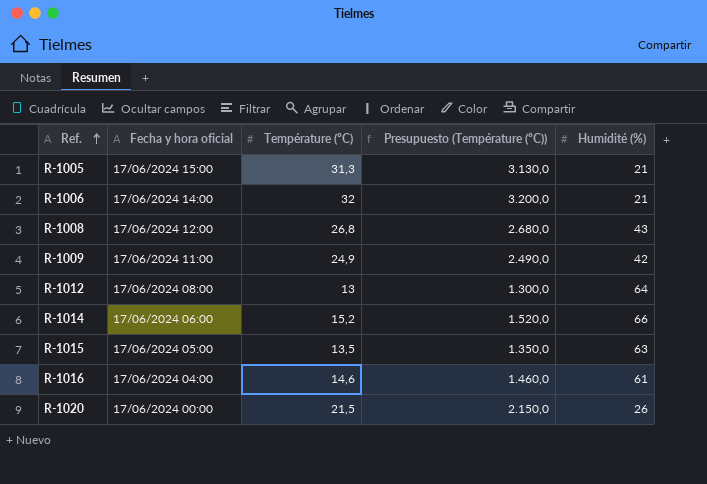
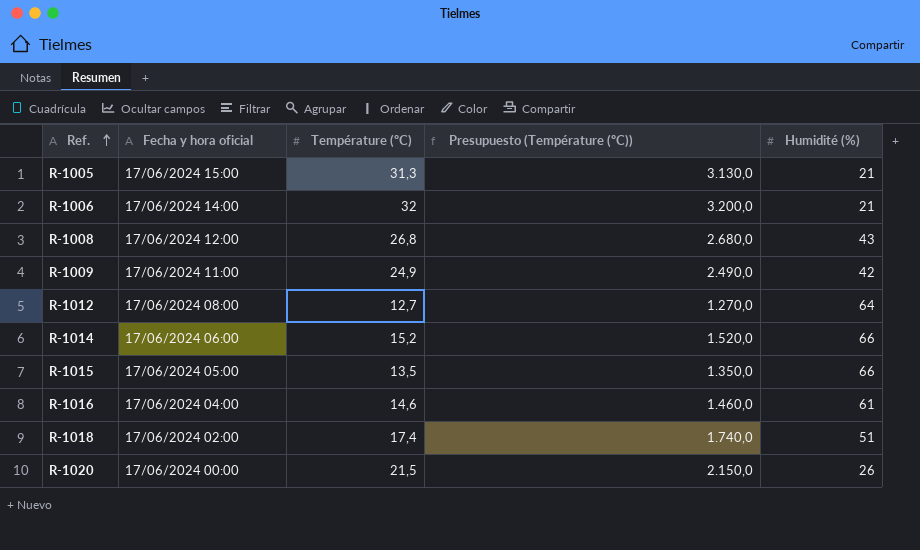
R-1012 | Température (ºC): 13 -> 12,7
R-1012 | Presupuesto (Température (ºC)): 1.300,0 -> 1.270,0
R-1015 | Humidité (%): 63 -> 66
row R-1018: none -> 17/06/2024 02:00 | 17,4 | 1.740,0 | 51

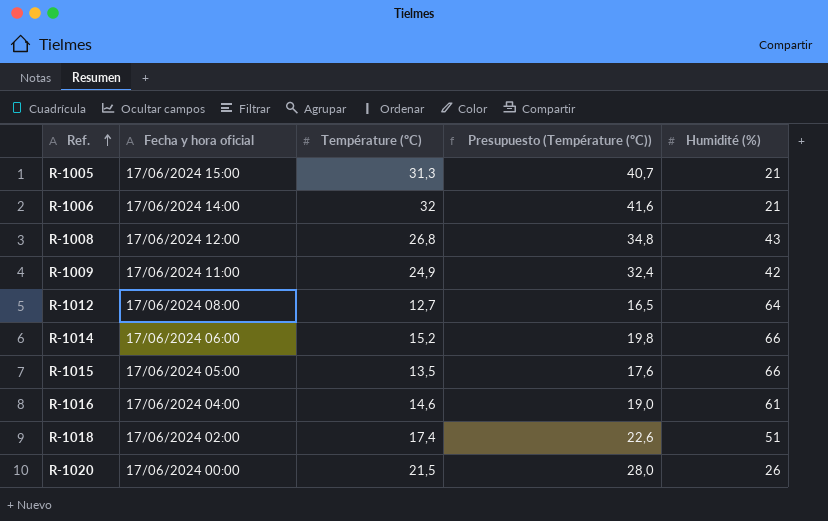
column Presupuesto (Température (ºC)) | formula: [Température (ºC)] * 100 -> [Température (ºC)] * 1,3

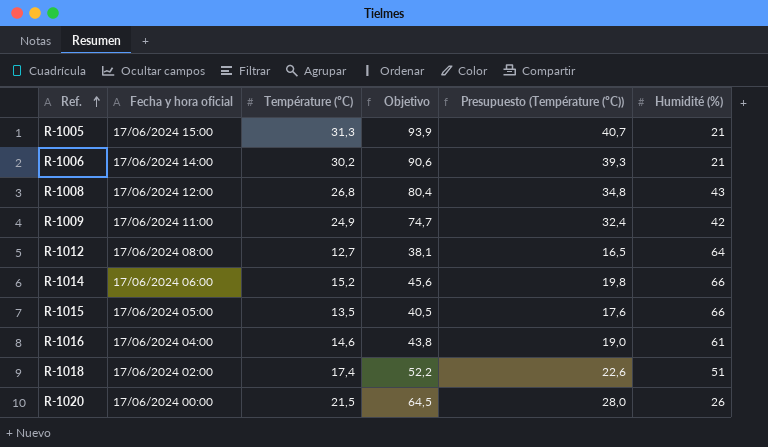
column Objetivo | formula: none -> [Température (ºC)] * 3
R-1006 | Température (ºC): 32 -> 30,2
R-1006 | Presupuesto (Température (ºC)): 41,6 -> 39,3

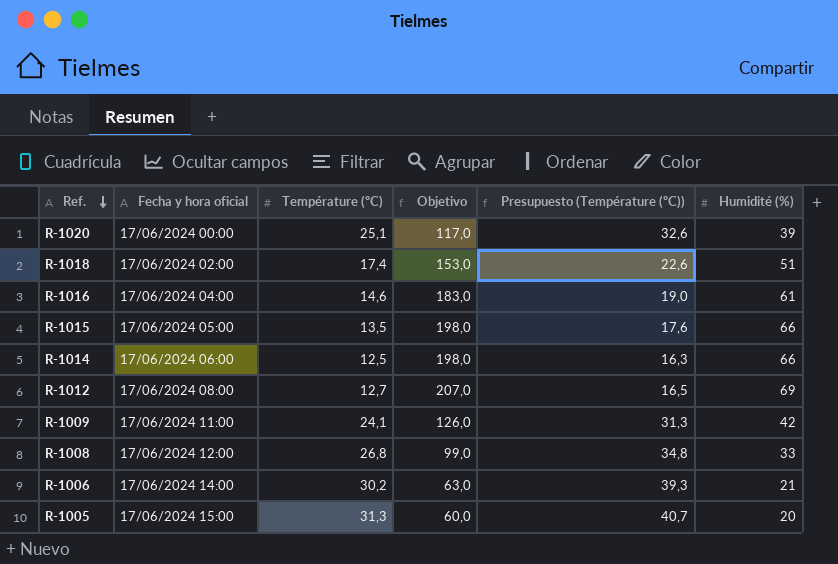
row order: Ref. ascending -> Ref. descending
column Objetivo | formula: [Température (ºC)] * 3 -> [Humidité (%)] * 3
R-1020 | Température (ºC): 21,5 -> 25,1
R-1020 | Presupuesto (Température (ºC)): 28,0 -> 32,6
R-1020 | Humidité (%): 26 -> 39
R-1014 | Température (ºC): 15,2 -> 12,5
R-1014 | Presupuesto (Température (ºC)): 19,8 -> 16,3
R-1012 | Humidité (%): 64 -> 69
R-1009 | Température (ºC): 24,9 -> 24,1
R-1009 | Presupuesto (Température (ºC)): 32,4 -> 31,3
R-1008 | Humidité (%): 43 -> 33
R-1005 | Humidité (%): 21 -> 20

